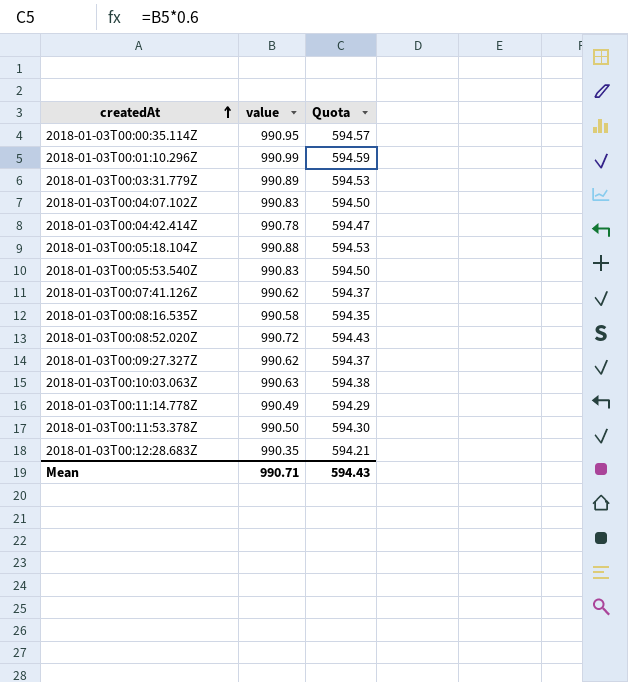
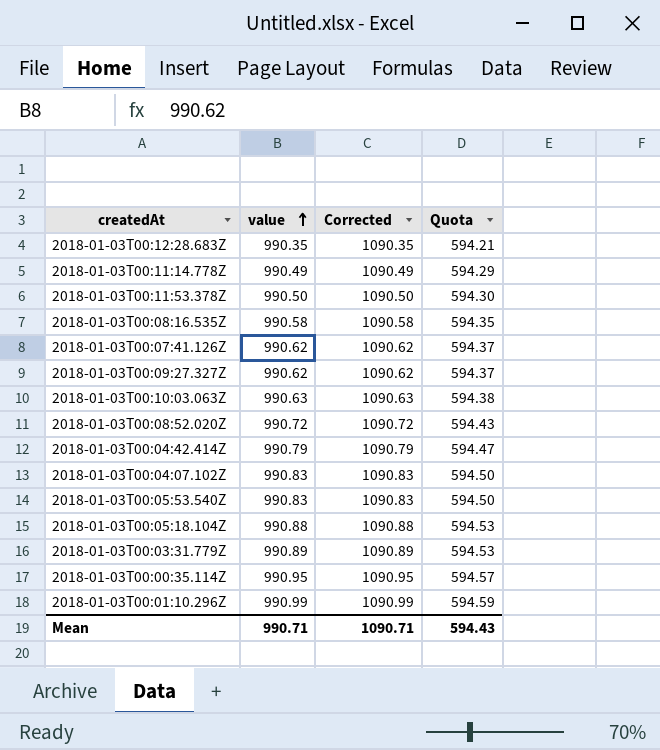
row order: createdAt ascending -> value ascending
column Corrected | formula: none -> [value] + 100
2018-01-03T00:04:42.414Z | value: 990.78 -> 990.79

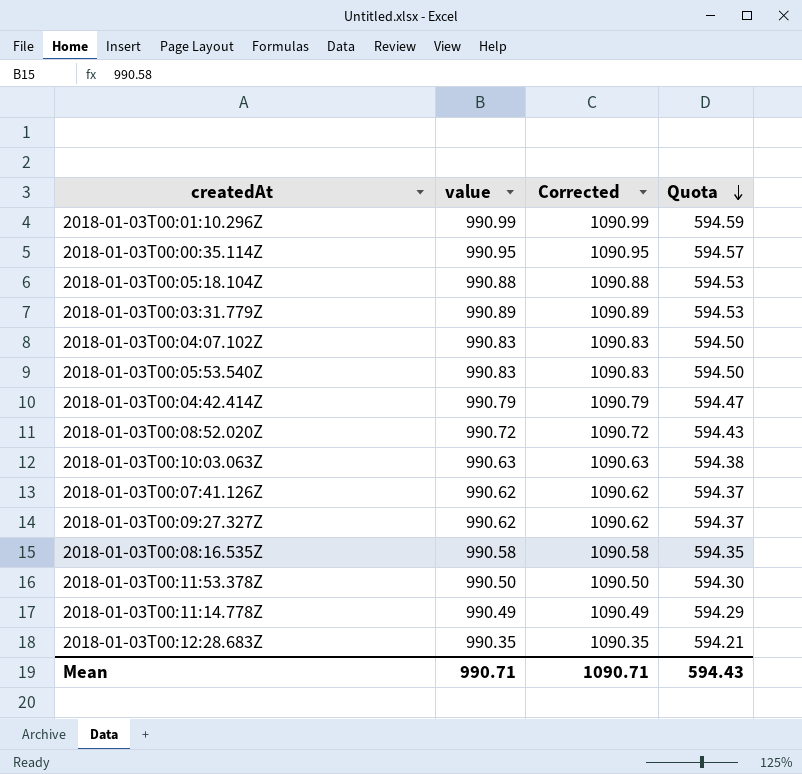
row order: value ascending -> Quota descending

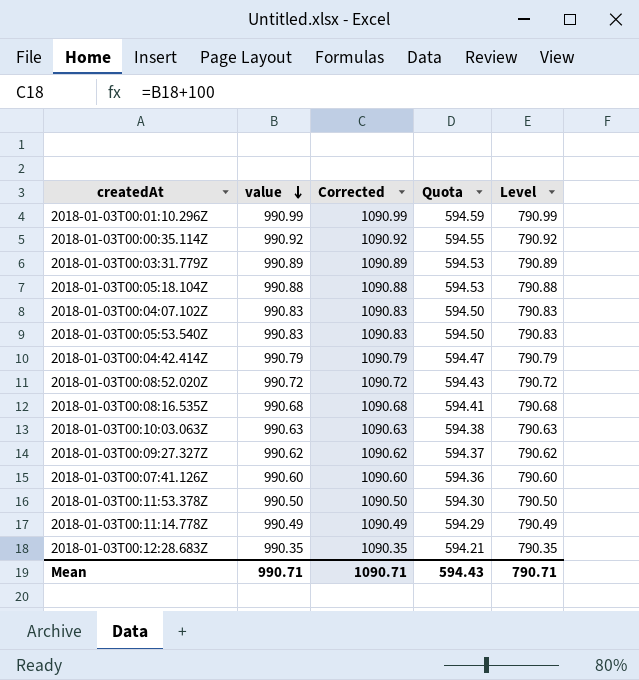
row order: Quota descending -> value descending
column Level | formula: none -> [value] - 200
2018-01-03T00:00:35.114Z | value: 990.95 -> 990.92
2018-01-03T00:00:35.114Z | Corrected: 1090.95 -> 1090.92
2018-01-03T00:00:35.114Z | Quota: 594.57 -> 594.55
2018-01-03T00:08:16.535Z | value: 990.58 -> 990.68
2018-01-03T00:08:16.535Z | Corrected: 1090.58 -> 1090.68
2018-01-03T00:08:16.535Z | Quota: 594.35 -> 594.41
2018-01-03T00:07:41.126Z | value: 990.62 -> 990.60
2018-01-03T00:07:41.126Z | Corrected: 1090.62 -> 1090.60
2018-01-03T00:07:41.126Z | Quota: 594.37 -> 594.36

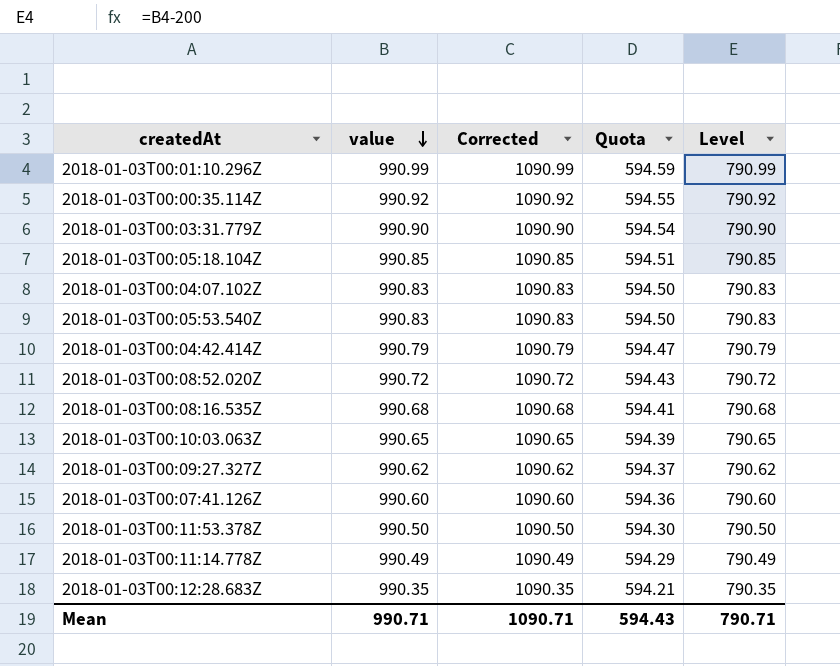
2018-01-03T00:03:31.779Z | value: 990.89 -> 990.90
2018-01-03T00:03:31.779Z | Corrected: 1090.89 -> 1090.90
2018-01-03T00:03:31.779Z | Quota: 594.53 -> 594.54
2018-01-03T00:03:31.779Z | Level: 790.89 -> 790.90
2018-01-03T00:05:18.104Z | value: 990.88 -> 990.85
2018-01-03T00:05:18.104Z | Corrected: 1090.88 -> 1090.85
2018-01-03T00:05:18.104Z | Quota: 594.53 -> 594.51
2018-01-03T00:05:18.104Z | Level: 790.88 -> 790.85
2018-01-03T00:10:03.063Z | value: 990.63 -> 990.65
2018-01-03T00:10:03.063Z | Corrected: 1090.63 -> 1090.65
2018-01-03T00:10:03.063Z | Quota: 594.38 -> 594.39
2018-01-03T00:10:03.063Z | Level: 790.63 -> 790.65

